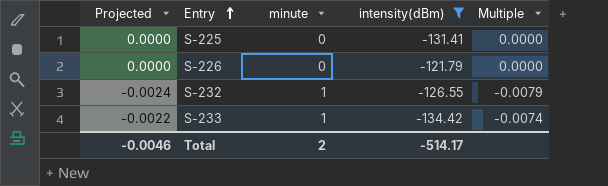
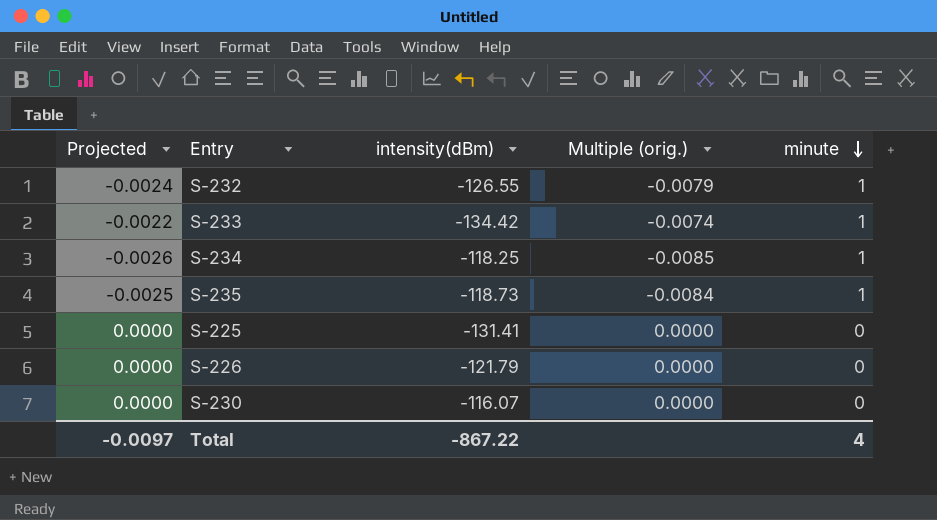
filter: intensity(dBm) <= -121.79 -> none
row order: Entry ascending -> minute descending
column name: Multiple -> Multiple (orig.)
column minute | position: 3 -> 5
Total | Projected: -0.0046 -> -0.0097
Total | intensity(dBm): -514.17 -> -867.22
Total | minute: 2 -> 4

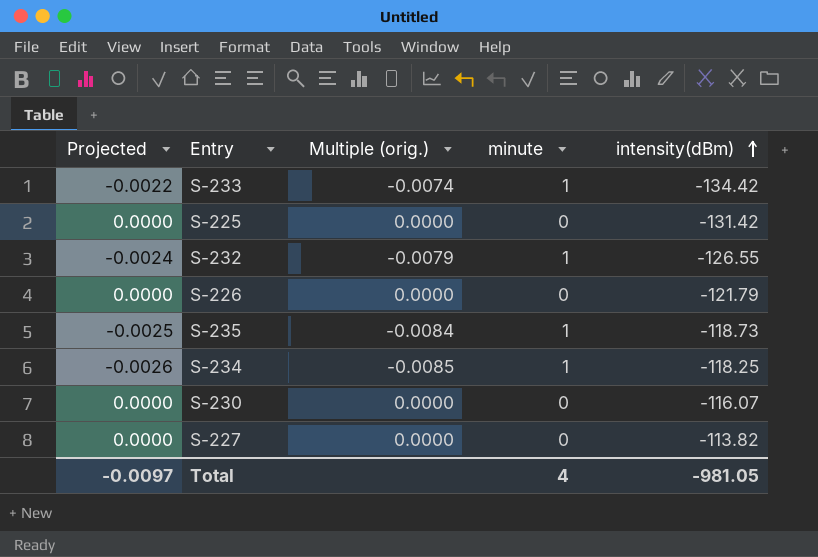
row order: minute descending -> intensity(dBm) ascending
column intensity(dBm) | position: 3 -> 5
S-225 | intensity(dBm): -131.41 -> -131.42
row S-227: none -> 0.0000 | 0.0000 | 0 | -113.82
Total | intensity(dBm): -867.22 -> -981.05

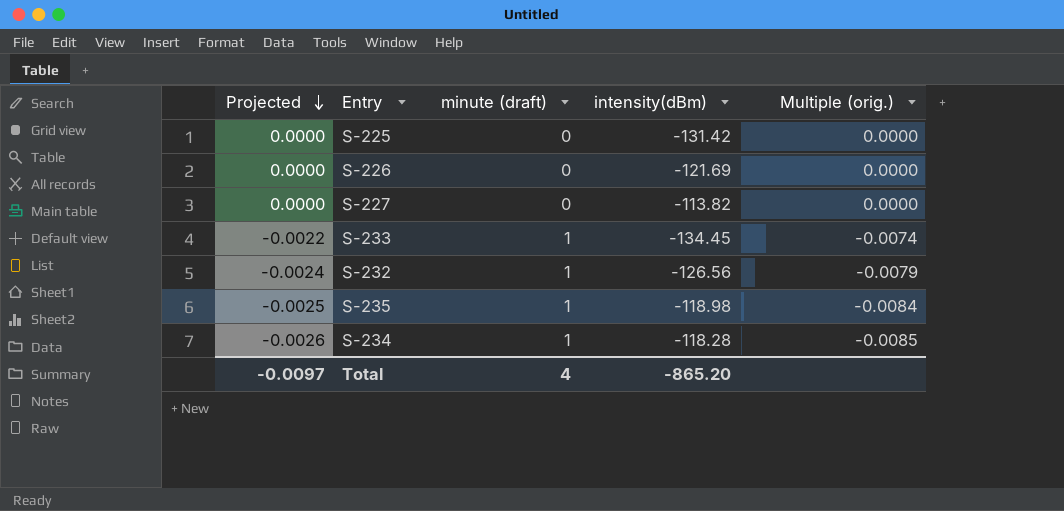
row order: intensity(dBm) ascending -> Projected descending
column name: minute -> minute (draft)
column Multiple (orig.) | position: 3 -> 5
row S-230: 0.0000 | 0.0000 | 0 | -116.07 -> none
S-226 | intensity(dBm): -121.79 -> -121.69
S-233 | intensity(dBm): -134.42 -> -134.45
S-232 | intensity(dBm): -126.55 -> -126.56
S-235 | intensity(dBm): -118.73 -> -118.98
S-234 | intensity(dBm): -118.25 -> -118.28
Total | intensity(dBm): -981.05 -> -865.20

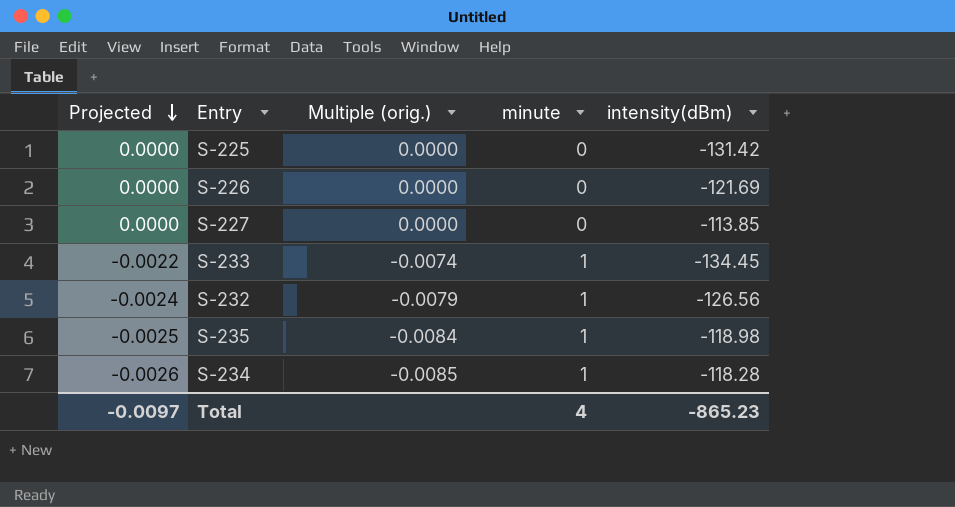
column Multiple (orig.) | position: 5 -> 3
column name: minute (draft) -> minute
S-227 | intensity(dBm): -113.82 -> -113.85
Total | intensity(dBm): -865.20 -> -865.23

